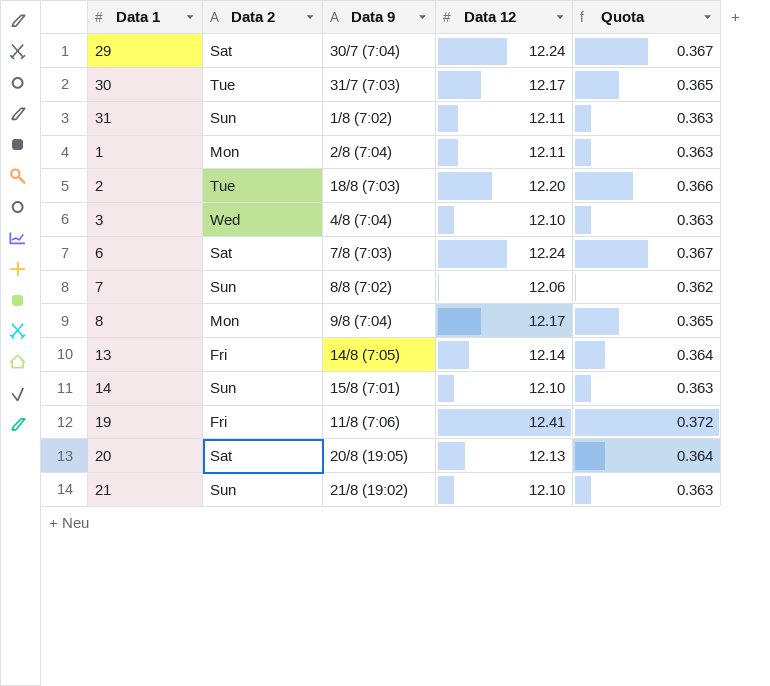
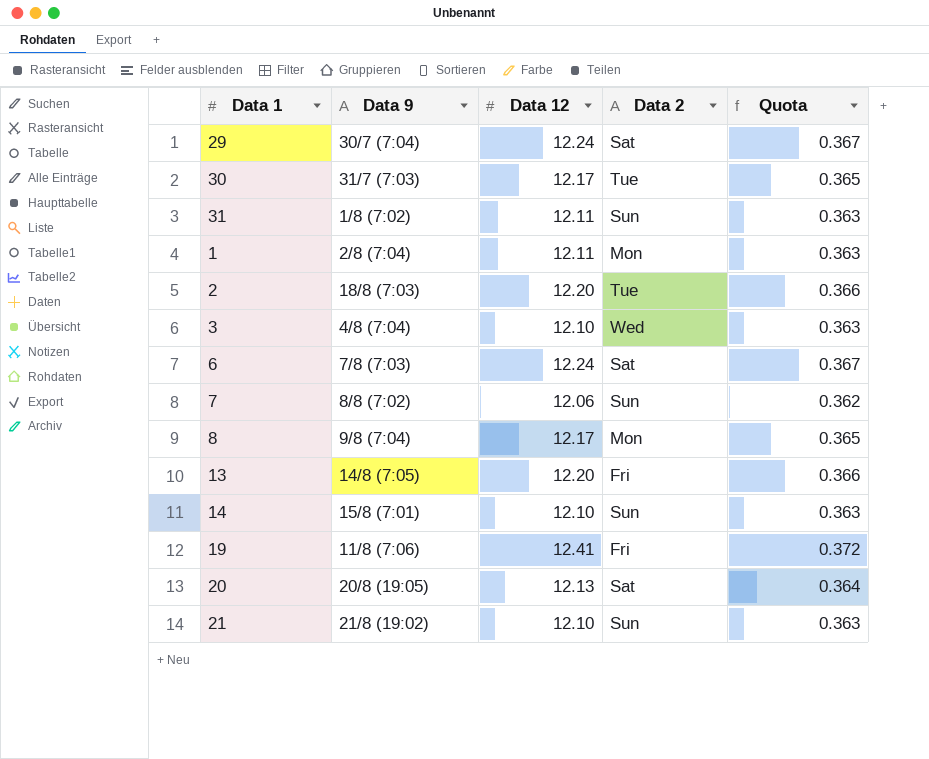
column Data 2 | position: 2 -> 4
13 | Data 12: 12.14 -> 12.20
13 | Quota: 0.364 -> 0.366

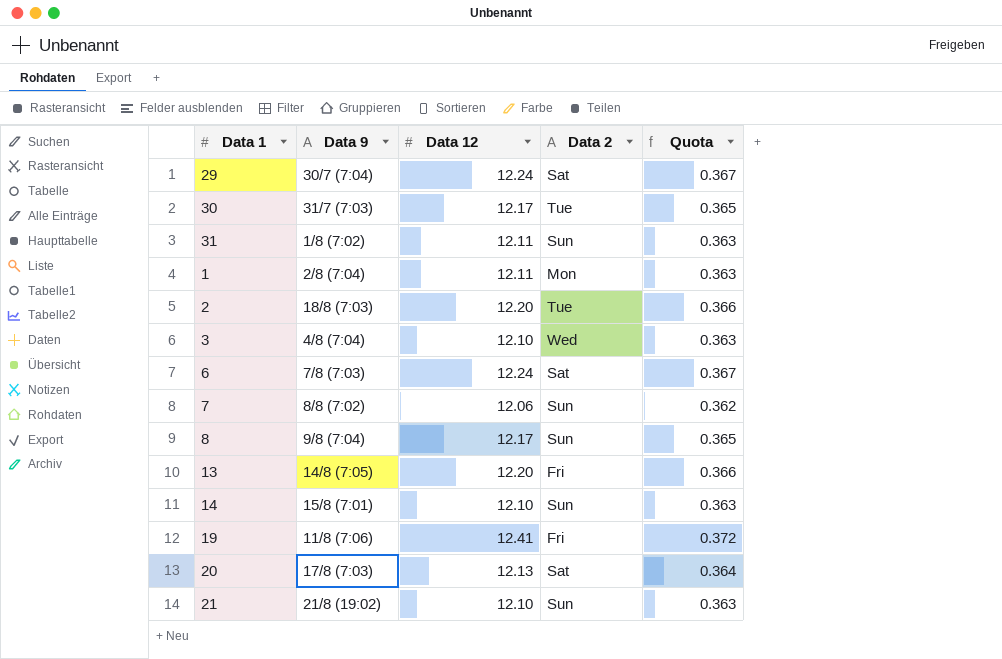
8 | Data 2: Mon -> Sun
20 | Data 9: 20/8 (19:05) -> 17/8 (7:03)

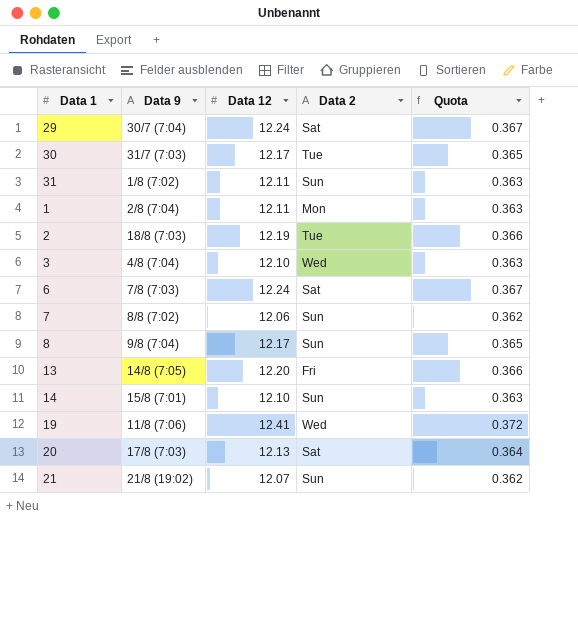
2 | Data 12: 12.20 -> 12.19
19 | Data 2: Fri -> Wed
21 | Data 12: 12.10 -> 12.07
21 | Quota: 0.363 -> 0.362

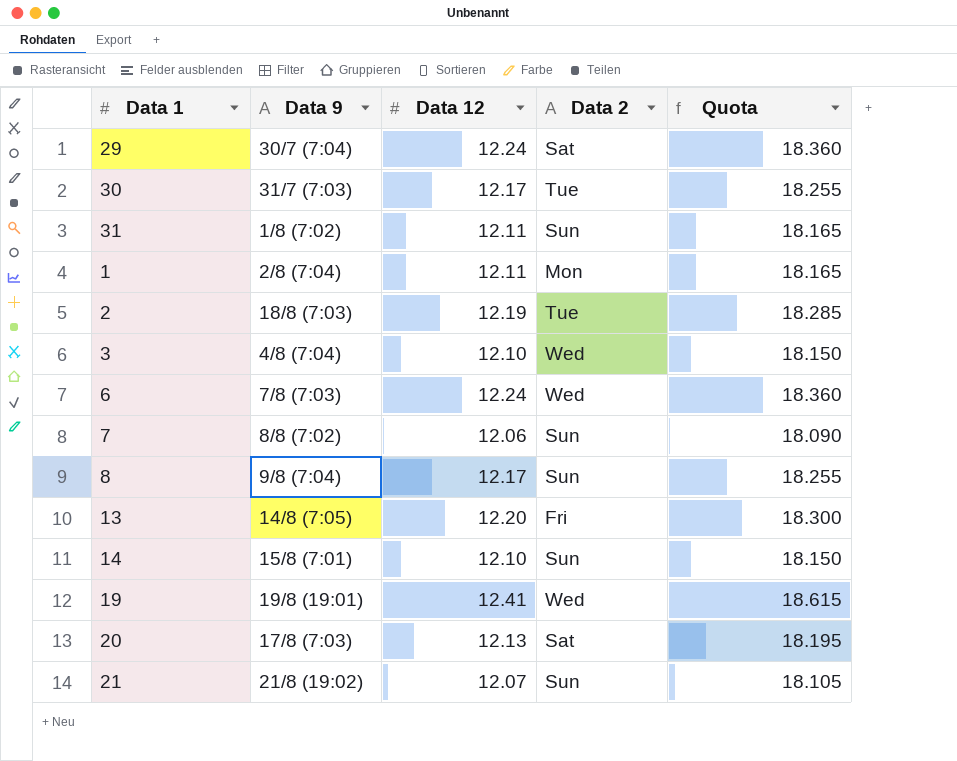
column Quota | formula: [Data 12] * 0.03 -> [Data 12] * 1.5
6 | Data 2: Sat -> Wed
19 | Data 9: 11/8 (7:06) -> 19/8 (19:01)

